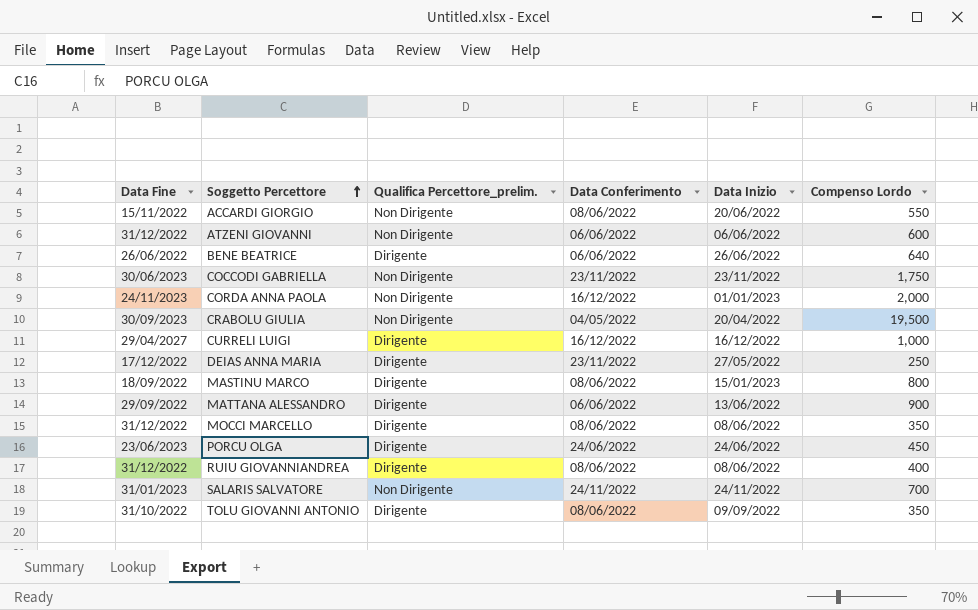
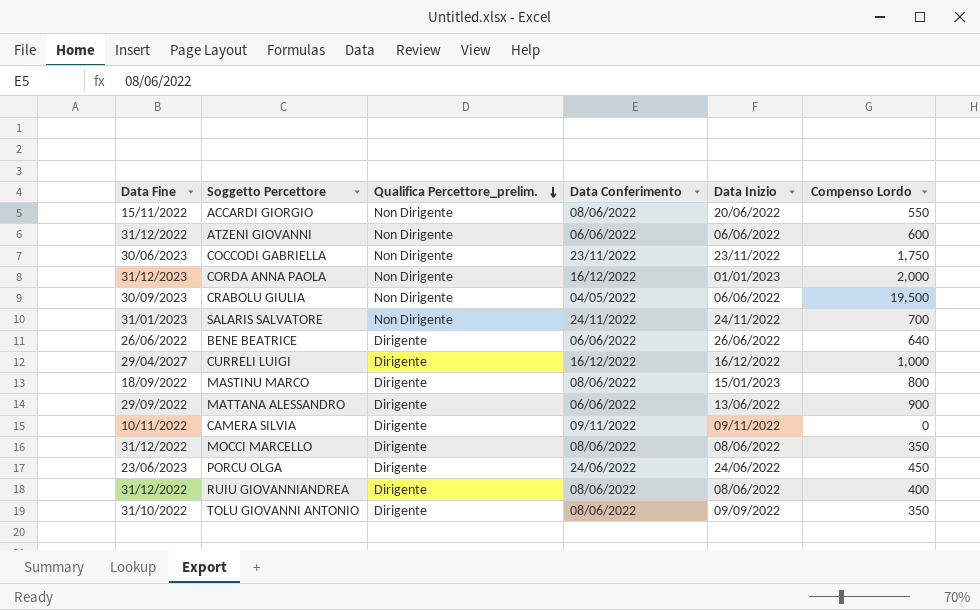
row order: Soggetto Percettore ascending -> Qualifica Percettore_prelim. descending
row DEIAS ANNA MARIA: 17/12/2022 | Dirigente | 23/11/2022 | 27/05/2022 | 250 -> none
CORDA ANNA PAOLA | Data Fine: 24/11/2023 -> 31/12/2023
CRABOLU GIULIA | Data Inizio: 20/04/2022 -> 06/06/2022
row CAMERA SILVIA: none -> 10/11/2022 | Dirigente | 09/11/2022 | 09/11/2022 | 0

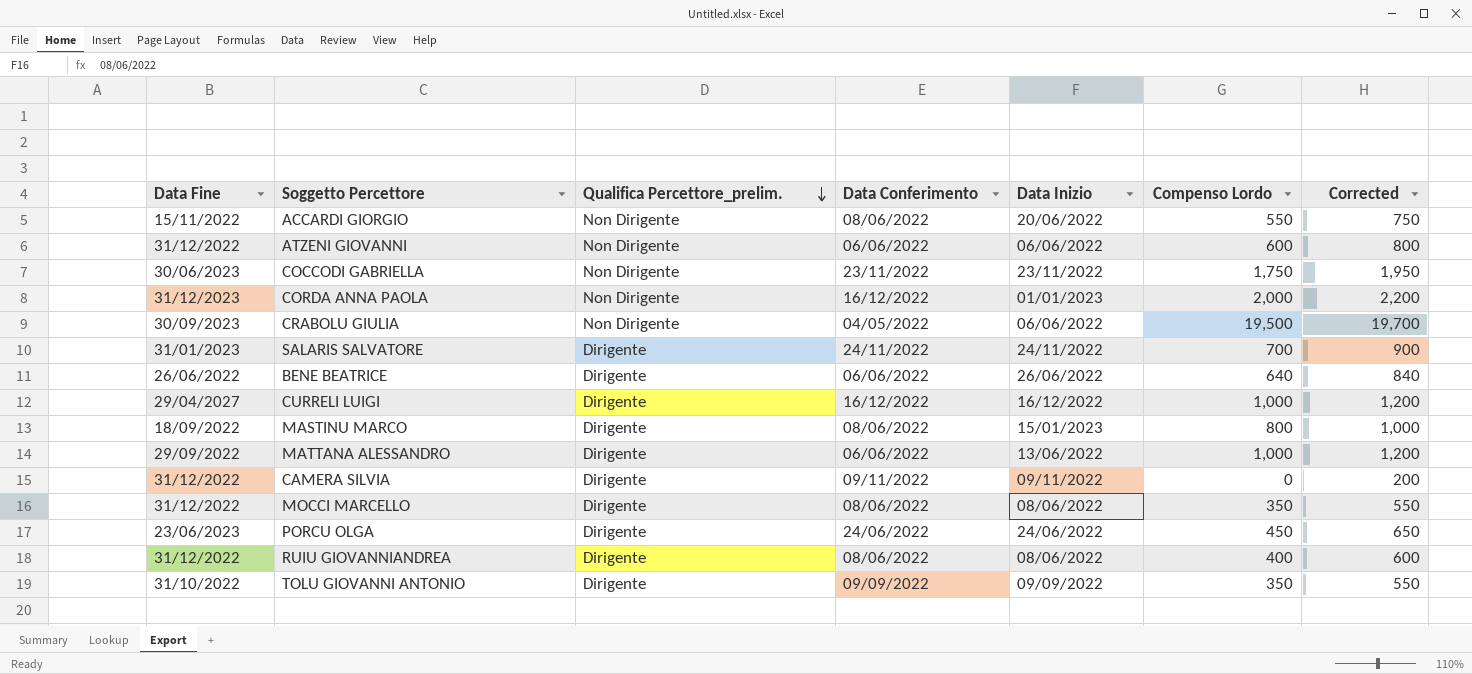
column Corrected | formula: none -> [Compenso Lordo] + 200
SALARIS SALVATORE | Qualifica Percettore_prelim.: Non Dirigente -> Dirigente
MATTANA ALESSANDRO | Compenso Lordo: 900 -> 1,000
CAMERA SILVIA | Data Fine: 10/11/2022 -> 31/12/2022
TOLU GIOVANNI ANTONIO | Data Conferimento: 08/06/2022 -> 09/09/2022

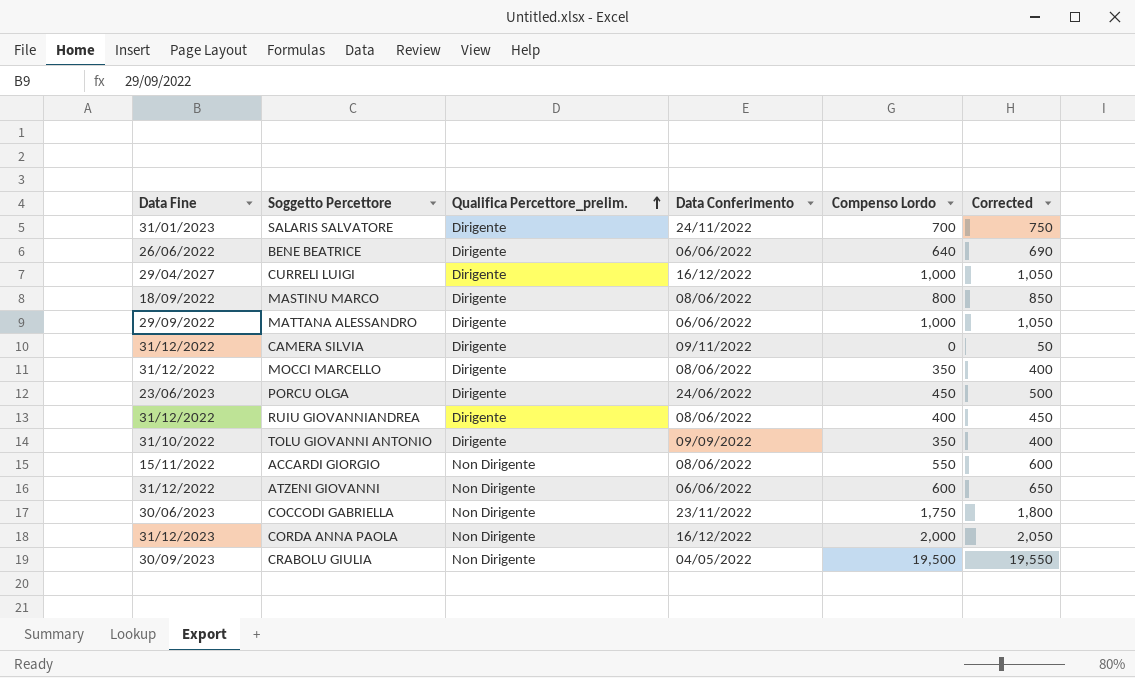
row order: Qualifica Percettore_prelim. descending -> Qualifica Percettore_prelim. ascending
column Data Inizio | position: 5 -> none
column Corrected | formula: [Compenso Lordo] + 200 -> [Compenso Lordo] + 50

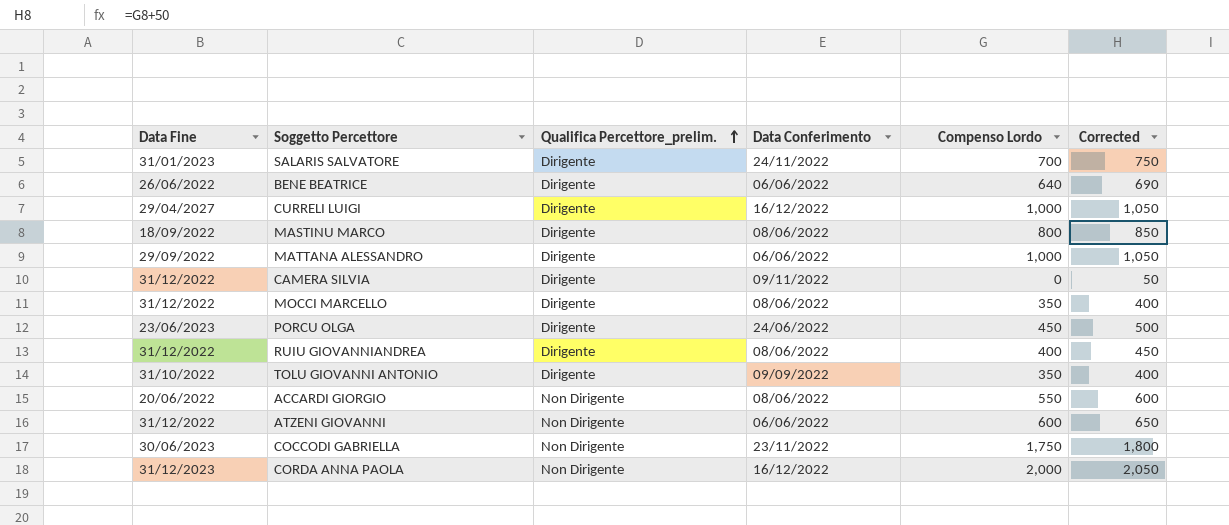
row CRABOLU GIULIA: 30/09/2023 | Non Dirigente | 04/05/2022 | 19,500 | 19,550 -> none
ACCARDI GIORGIO | Data Fine: 15/11/2022 -> 20/06/2022

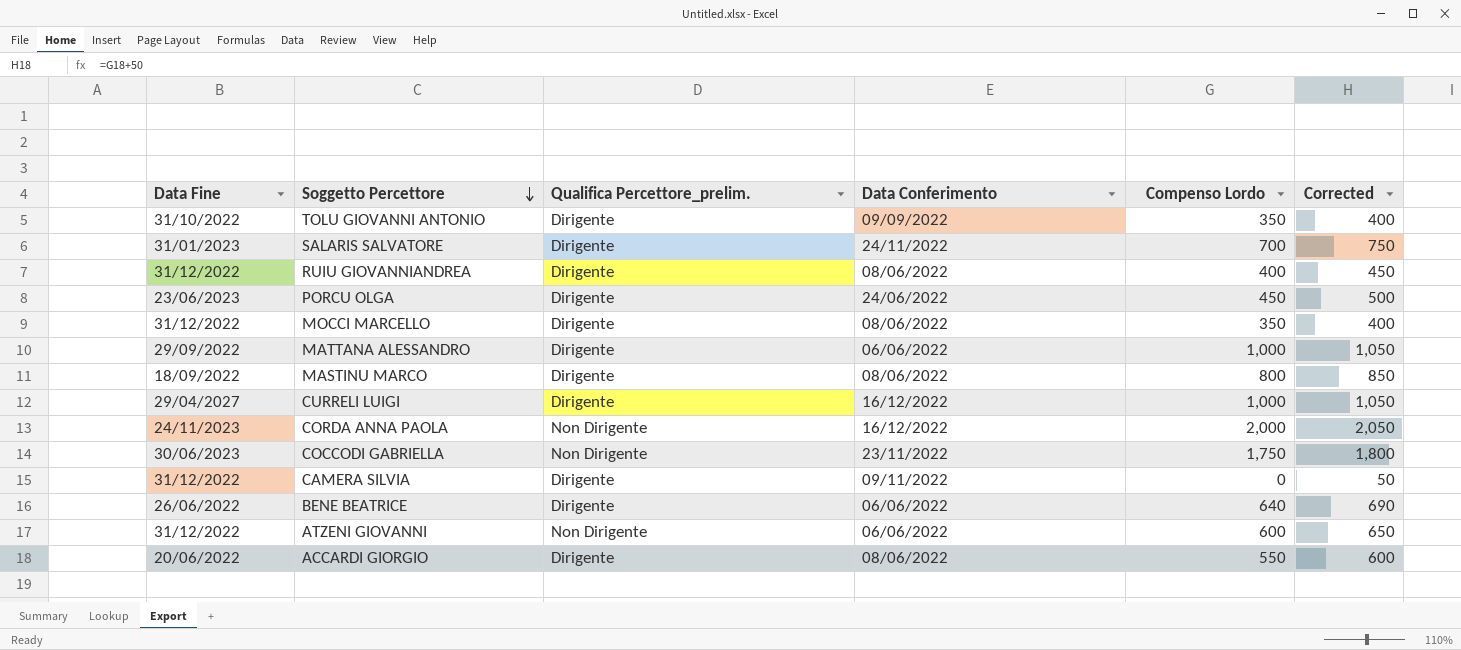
row order: Qualifica Percettore_prelim. ascending -> Soggetto Percettore descending
CORDA ANNA PAOLA | Data Fine: 31/12/2023 -> 24/11/2023
ACCARDI GIORGIO | Qualifica Percettore_prelim.: Non Dirigente -> Dirigente

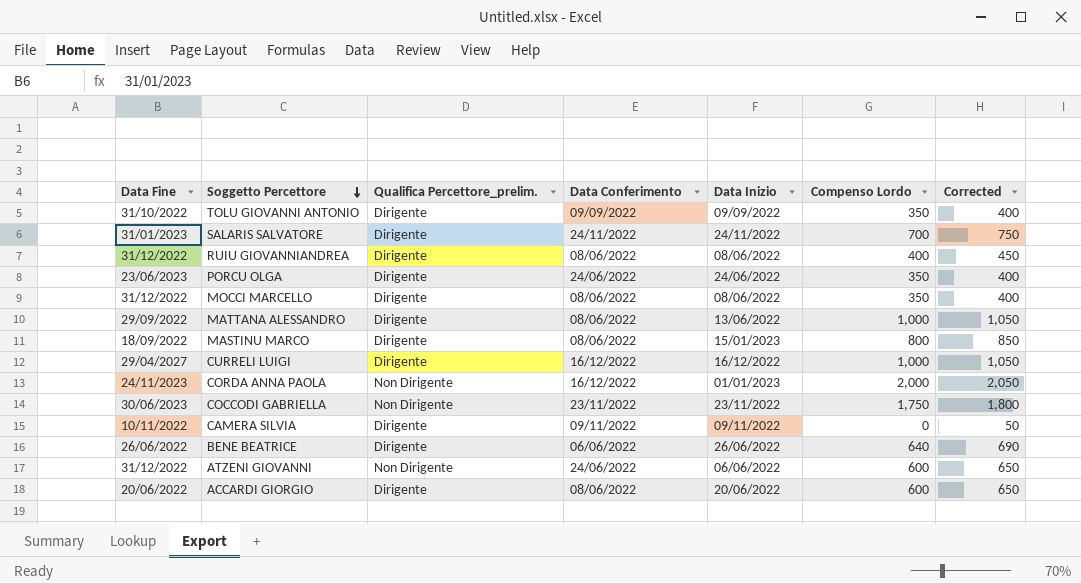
column Data Inizio | position: none -> 5
PORCU OLGA | Compenso Lordo: 450 -> 350
PORCU OLGA | Corrected: 500 -> 400
MATTANA ALESSANDRO | Data Conferimento: 06/06/2022 -> 08/06/2022
CAMERA SILVIA | Data Fine: 31/12/2022 -> 10/11/2022
ATZENI GIOVANNI | Data Conferimento: 06/06/2022 -> 24/06/2022
ACCARDI GIORGIO | Compenso Lordo: 550 -> 600
ACCARDI GIORGIO | Corrected: 600 -> 650

